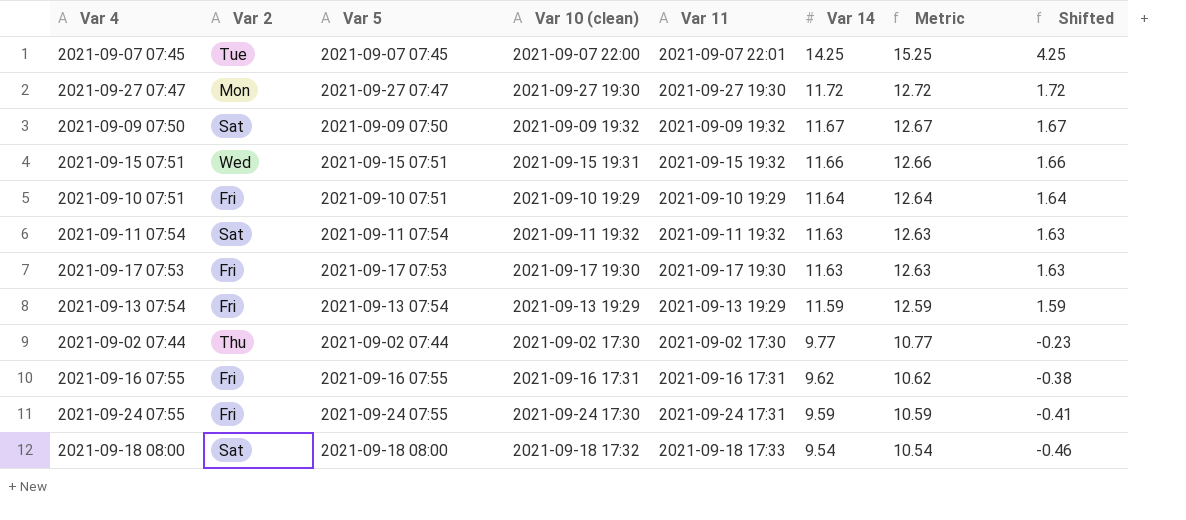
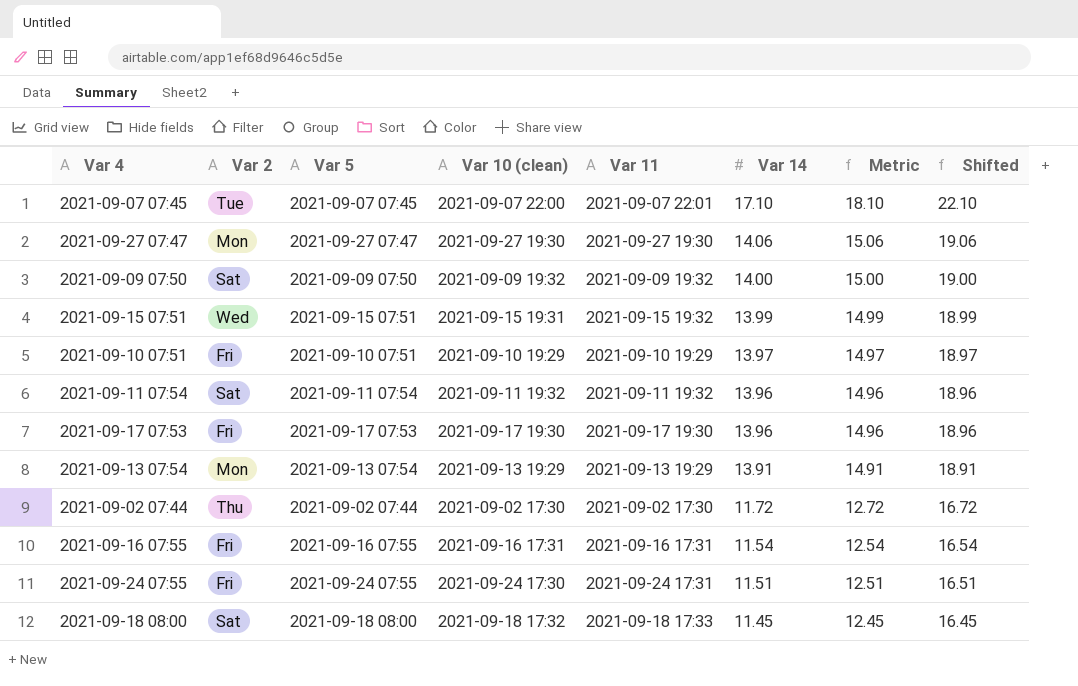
column Shifted | formula: [Var 14] - 10 -> [Var 14] + 5
2021-09-07 07:45 | Var 14: 14.25 -> 17.10
2021-09-07 07:45 | Metric: 15.25 -> 18.10
2021-09-27 07:47 | Var 14: 11.72 -> 14.06
2021-09-27 07:47 | Metric: 12.72 -> 15.06
2021-09-09 07:50 | Var 14: 11.67 -> 14.00
2021-09-09 07:50 | Metric: 12.67 -> 15.00
2021-09-15 07:51 | Var 14: 11.66 -> 13.99
2021-09-15 07:51 | Metric: 12.66 -> 14.99
2021-09-10 07:51 | Var 14: 11.64 -> 13.97
2021-09-10 07:51 | Metric: 12.64 -> 14.97
2021-09-11 07:54 | Var 14: 11.63 -> 13.96
2021-09-11 07:54 | Metric: 12.63 -> 14.96
2021-09-17 07:53 | Var 14: 11.63 -> 13.96
2021-09-17 07:53 | Metric: 12.63 -> 14.96
2021-09-13 07:54 | Var 2: Fri -> Mon
2021-09-13 07:54 | Var 14: 11.59 -> 13.91
2021-09-13 07:54 | Metric: 12.59 -> 14.91
2021-09-02 07:44 | Var 14: 9.77 -> 11.72
2021-09-02 07:44 | Metric: 10.77 -> 12.72
2021-09-16 07:55 | Var 14: 9.62 -> 11.54
2021-09-16 07:55 | Metric: 10.62 -> 12.54
2021-09-24 07:55 | Var 14: 9.59 -> 11.51
2021-09-24 07:55 | Metric: 10.59 -> 12.51
2021-09-18 08:00 | Var 14: 9.54 -> 11.45
2021-09-18 08:00 | Metric: 10.54 -> 12.45

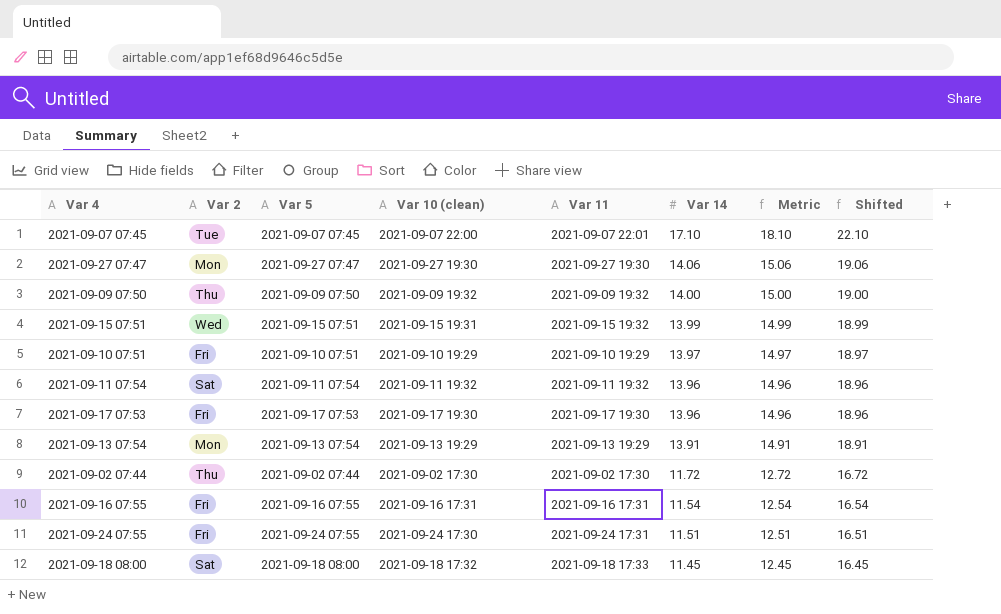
2021-09-09 07:50 | Var 2: Sat -> Thu

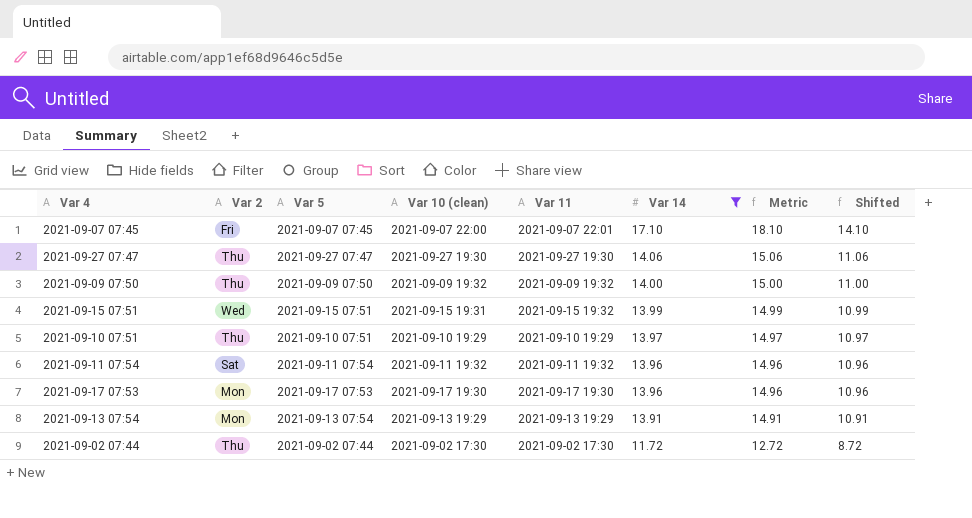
filter: none -> Var 14 >= 11.72
column Shifted | formula: [Var 14] + 5 -> [Var 14] - 3
2021-09-07 07:45 | Var 2: Tue -> Fri
2021-09-27 07:47 | Var 2: Mon -> Thu
2021-09-10 07:51 | Var 2: Fri -> Thu
2021-09-17 07:53 | Var 2: Fri -> Mon

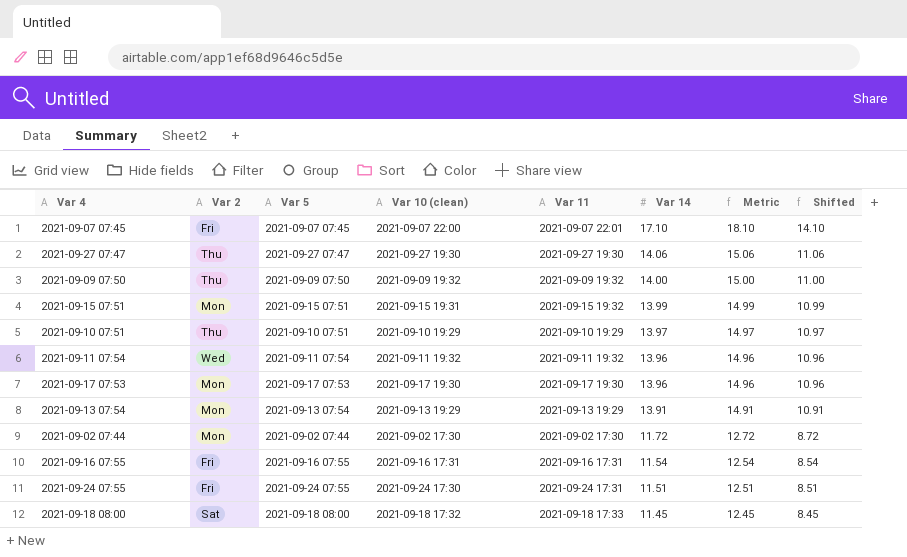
filter: Var 14 >= 11.72 -> none
2021-09-15 07:51 | Var 2: Wed -> Mon
2021-09-11 07:54 | Var 2: Sat -> Wed
2021-09-02 07:44 | Var 2: Thu -> Mon

